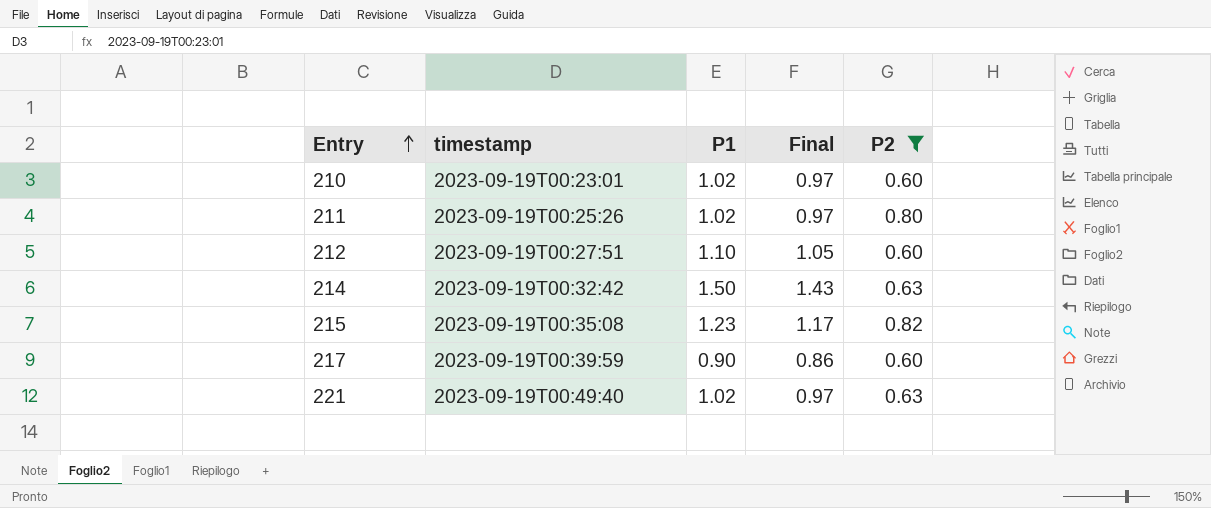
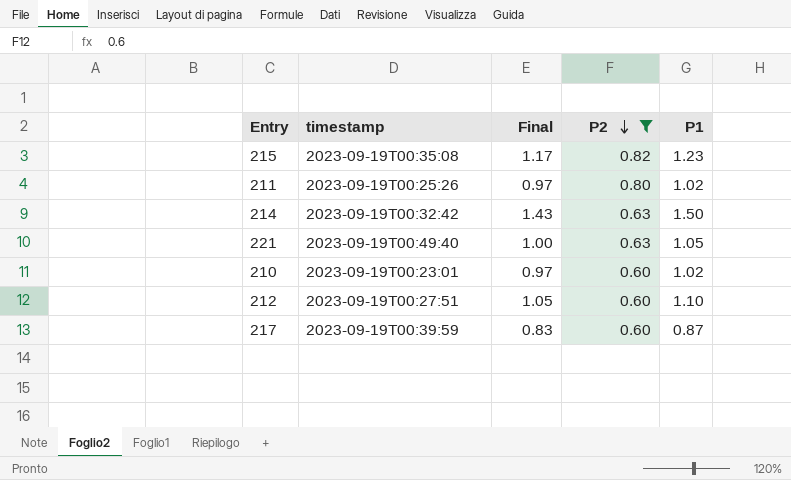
row order: Entry ascending -> P2 descending
column P1 | position: 3 -> 5
221 | Final: 0.97 -> 1.00
221 | P1: 1.02 -> 1.05
217 | Final: 0.86 -> 0.83
217 | P1: 0.90 -> 0.87

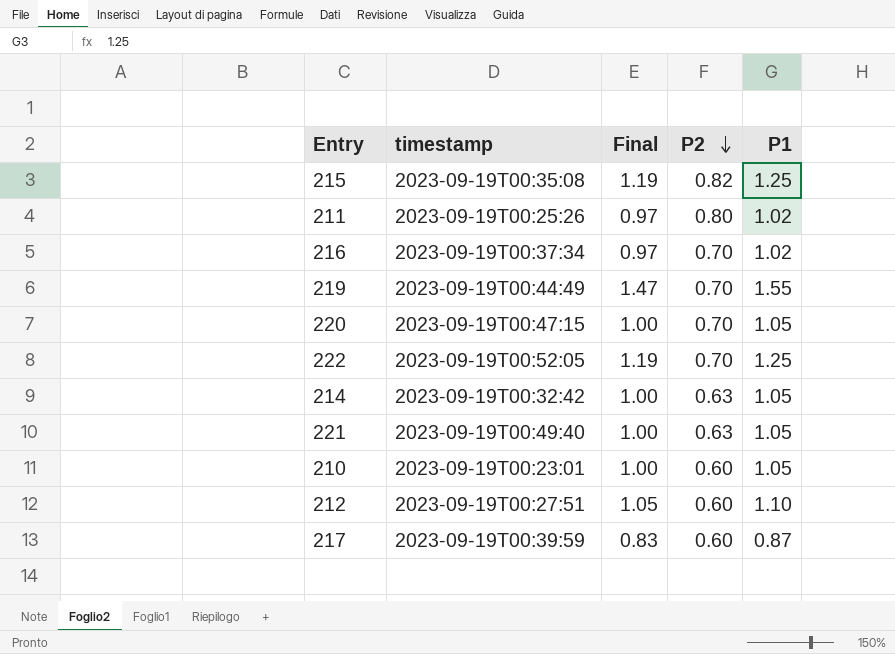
filter: P2 != 0.70 -> none
215 | Final: 1.17 -> 1.19
215 | P1: 1.23 -> 1.25
214 | Final: 1.43 -> 1.00
214 | P1: 1.50 -> 1.05
210 | Final: 0.97 -> 1.00
210 | P1: 1.02 -> 1.05

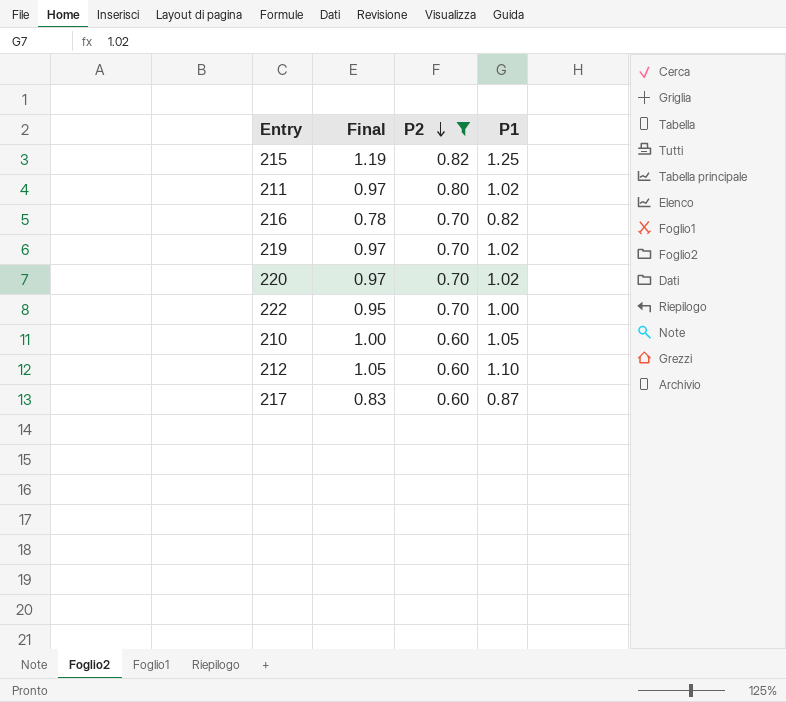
filter: none -> P2 != 0.63
column timestamp | position: 2 -> none
216 | Final: 0.97 -> 0.78
216 | P1: 1.02 -> 0.82
219 | Final: 1.47 -> 0.97
219 | P1: 1.55 -> 1.02
220 | Final: 1.00 -> 0.97
220 | P1: 1.05 -> 1.02
222 | Final: 1.19 -> 0.95
222 | P1: 1.25 -> 1.00

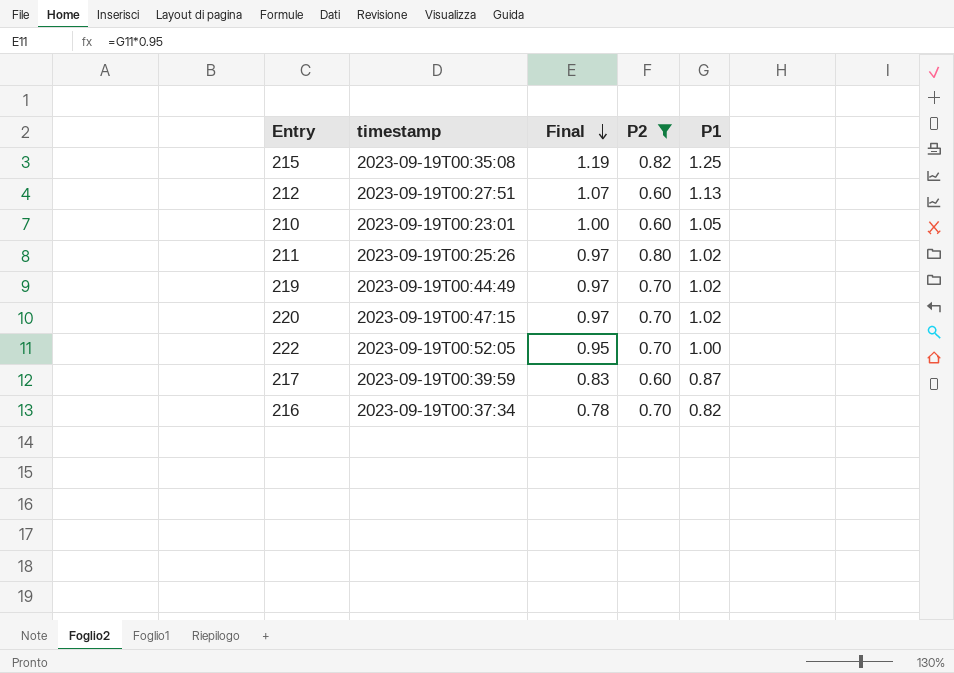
row order: P2 descending -> Final descending
column timestamp | position: none -> 2
212 | Final: 1.05 -> 1.07
212 | P1: 1.10 -> 1.13

